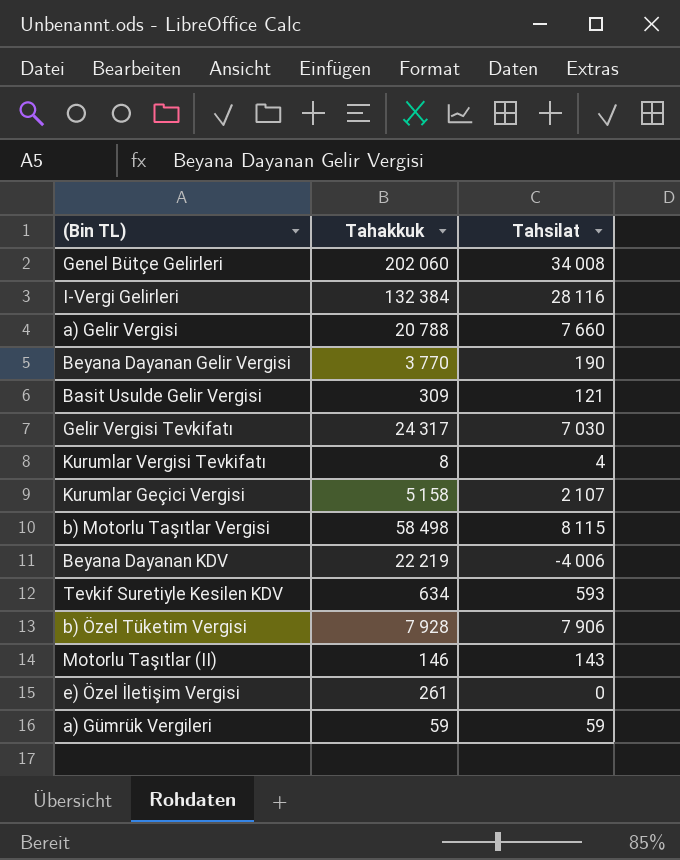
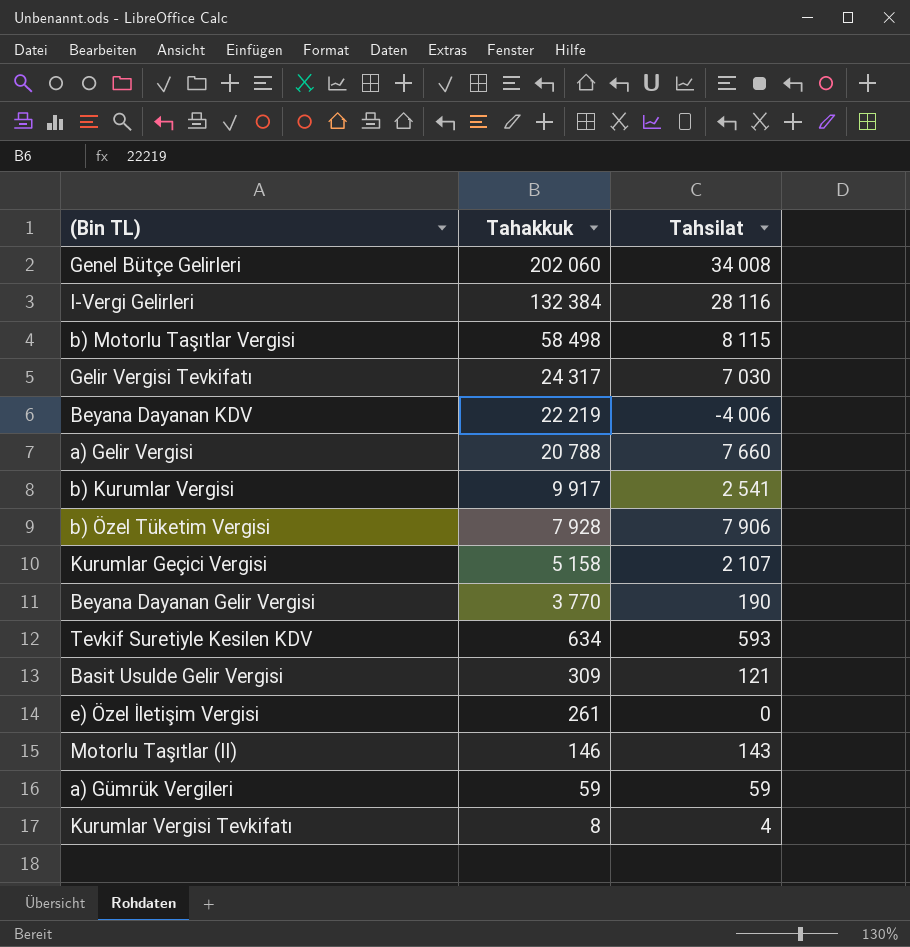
row order: none -> Tahakkuk descending
row b) Kurumlar Vergisi: none -> 9 917 | 2 541

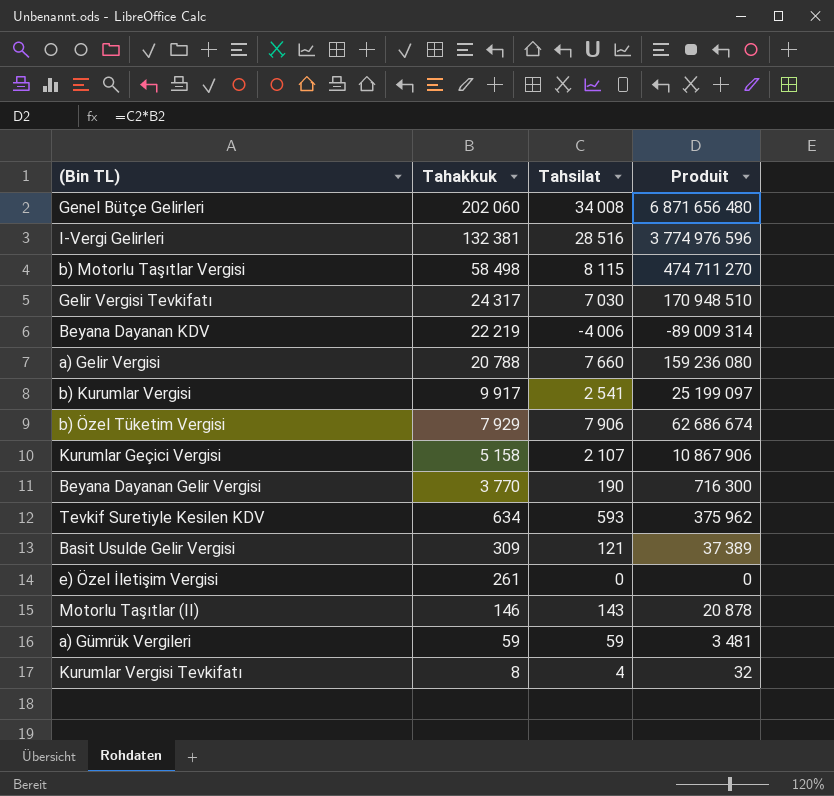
column Produit | formula: none -> [Tahakkuk] * [Tahsilat]
I-Vergi Gelirleri | Tahakkuk: 132 384 -> 132 381
I-Vergi Gelirleri | Tahsilat: 28 116 -> 28 516
b) Özel Tüketim Vergisi | Tahakkuk: 7 928 -> 7 929

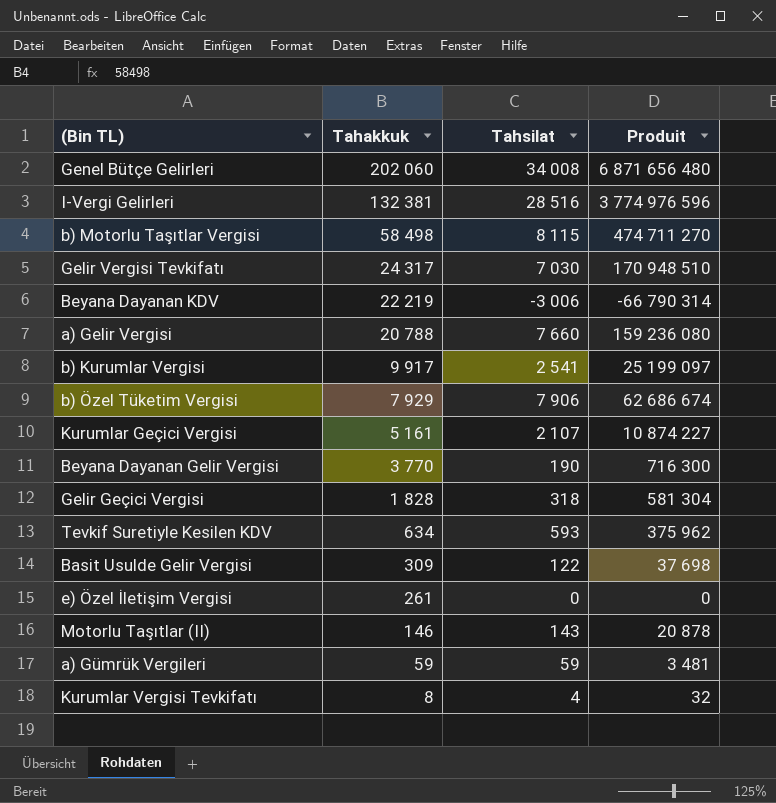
Beyana Dayanan KDV | Tahsilat: -4 006 -> -3 006
Beyana Dayanan KDV | Produit: -89 009 314 -> -66 790 314
Kurumlar Geçici Vergisi | Tahakkuk: 5 158 -> 5 161
Kurumlar Geçici Vergisi | Produit: 10 867 906 -> 10 874 227
row Gelir Geçici Vergisi: none -> 1 828 | 318 | 581 304
Basit Usulde Gelir Vergisi | Tahsilat: 121 -> 122
Basit Usulde Gelir Vergisi | Produit: 37 389 -> 37 698

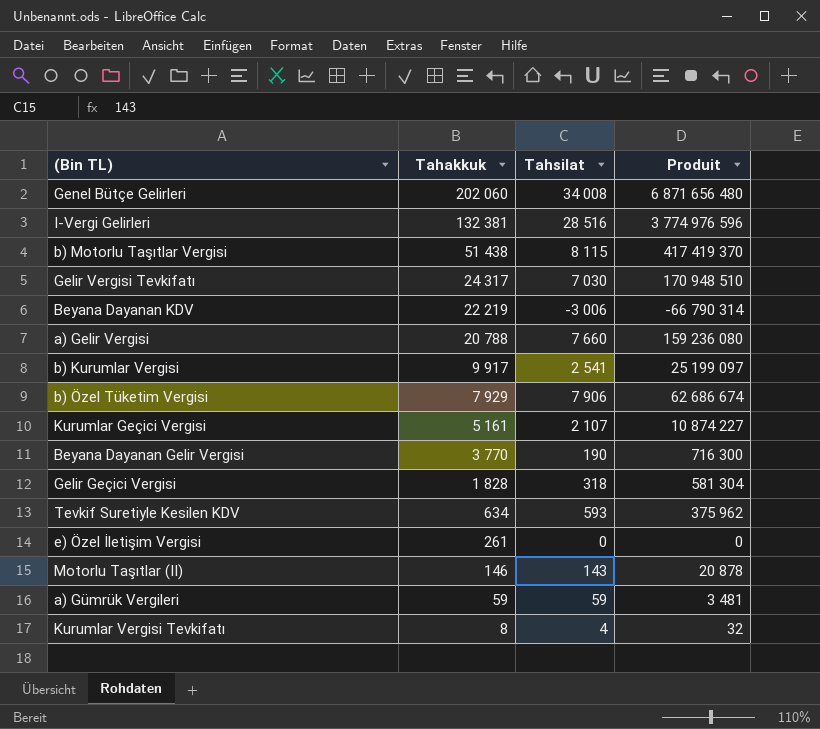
row Basit Usulde Gelir Vergisi: 309 | 122 | 37 698 -> none
b) Motorlu Taşıtlar Vergisi | Tahakkuk: 58 498 -> 51 438
b) Motorlu Taşıtlar Vergisi | Produit: 474 711 270 -> 417 419 370

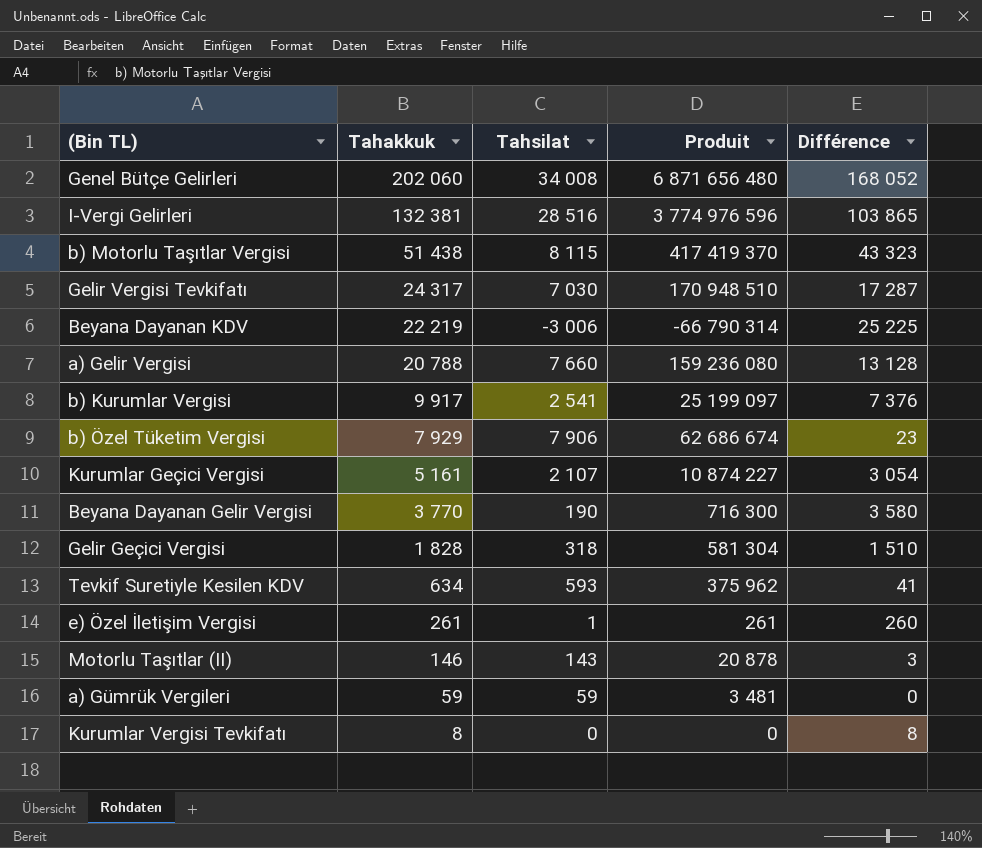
column Différence | formula: none -> [Tahakkuk] - [Tahsilat]
e) Özel İletişim Vergisi | Tahsilat: 0 -> 1
e) Özel İletişim Vergisi | Produit: 0 -> 261
Kurumlar Vergisi Tevkifatı | Tahsilat: 4 -> 0
Kurumlar Vergisi Tevkifatı | Produit: 32 -> 0

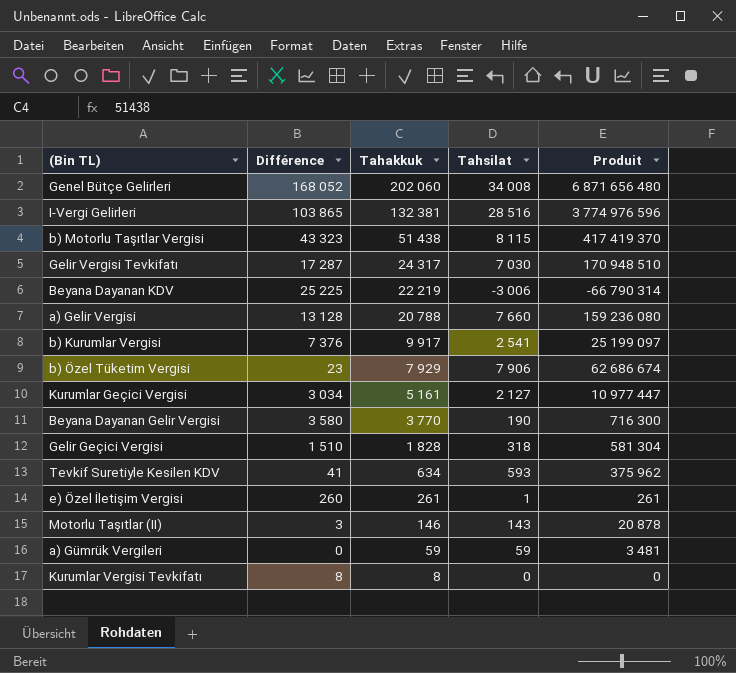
column Différence | position: 5 -> 2
Kurumlar Geçici Vergisi | Différence: 3 054 -> 3 034
Kurumlar Geçici Vergisi | Tahsilat: 2 107 -> 2 127
Kurumlar Geçici Vergisi | Produit: 10 874 227 -> 10 977 447

